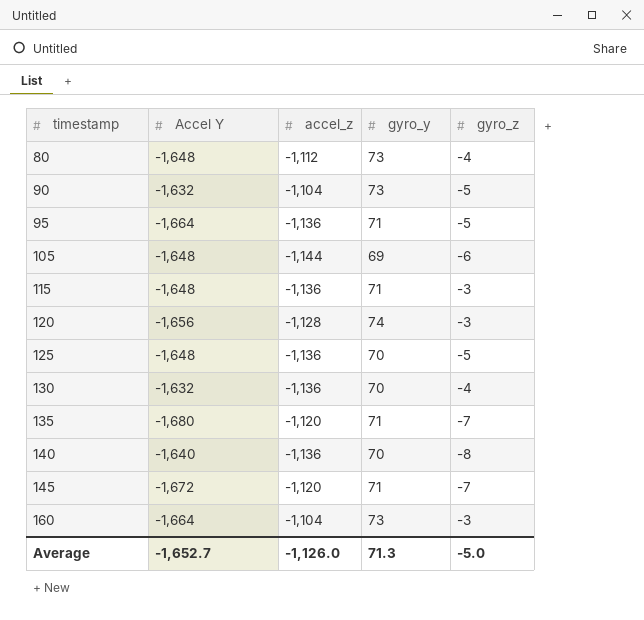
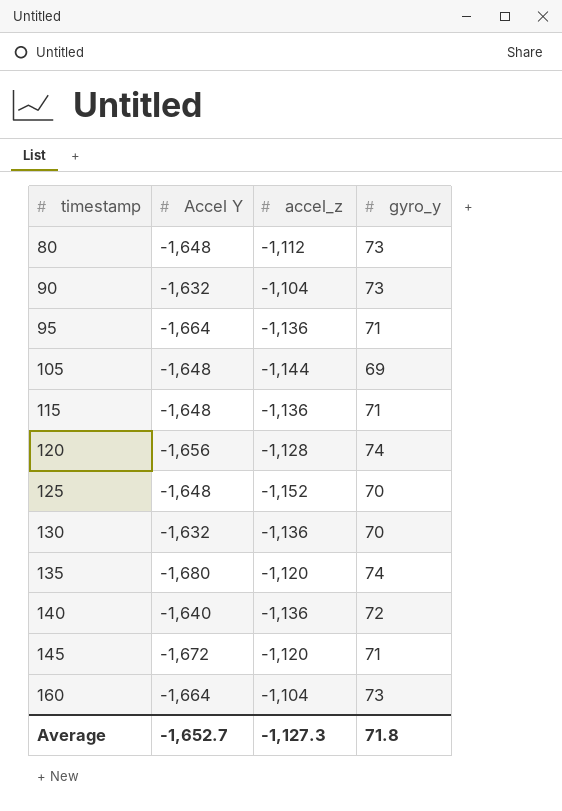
column gyro_z | position: 5 -> none
125 | accel_z: -1,136 -> -1,152
135 | gyro_y: 71 -> 74
140 | gyro_y: 70 -> 72
Average | accel_z: -1,126.0 -> -1,127.3
Average | gyro_y: 71.3 -> 71.8

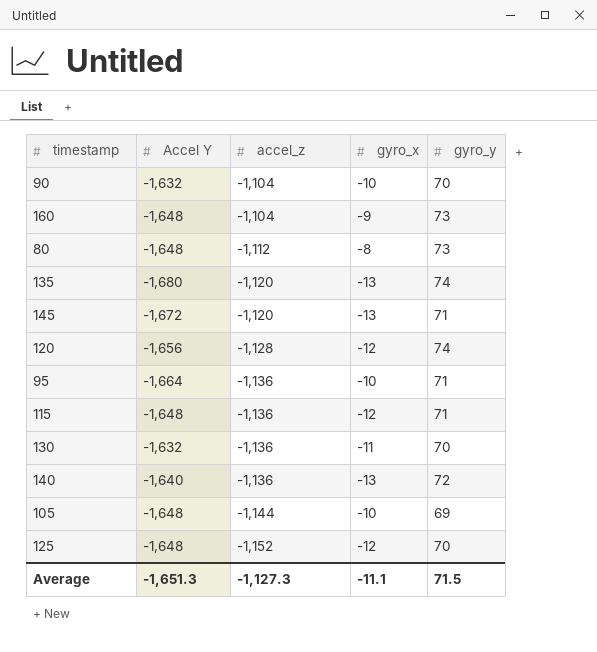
row order: timestamp ascending -> accel_z descending
column gyro_x | position: none -> 4
90 | gyro_y: 73 -> 70
160 | Accel Y: -1,664 -> -1,648
Average | Accel Y: -1,652.7 -> -1,651.3
Average | gyro_y: 71.8 -> 71.5

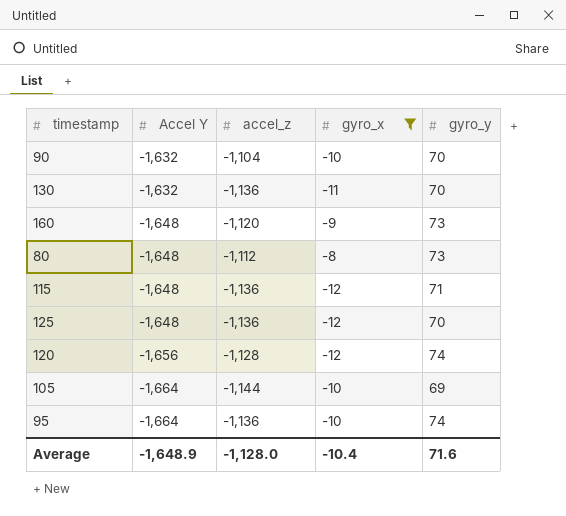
filter: none -> gyro_x != -13
row order: accel_z descending -> Accel Y descending
160 | accel_z: -1,104 -> -1,120
125 | accel_z: -1,152 -> -1,136
105 | Accel Y: -1,648 -> -1,664
95 | gyro_y: 71 -> 74
Average | Accel Y: -1,651.3 -> -1,648.9
Average | accel_z: -1,127.3 -> -1,128.0
Average | gyro_x: -11.1 -> -10.4
Average | gyro_y: 71.5 -> 71.6

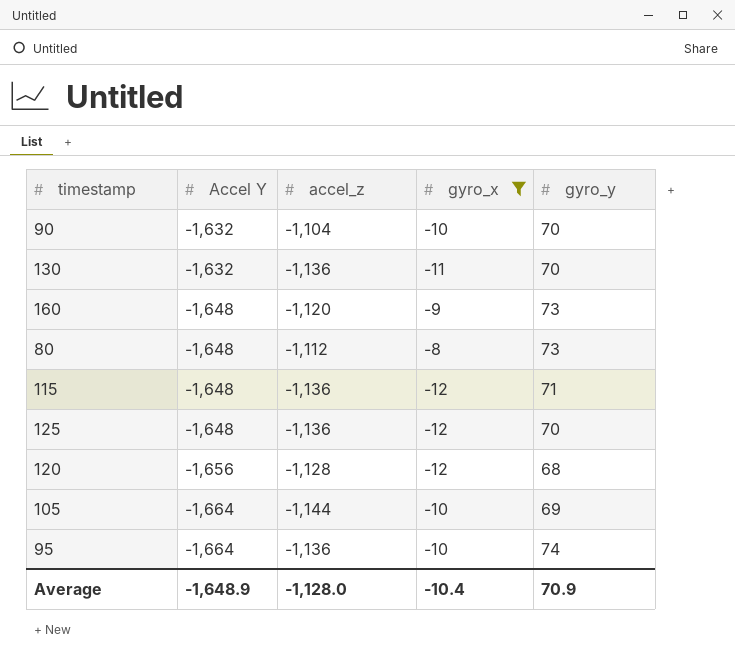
120 | gyro_y: 74 -> 68
Average | gyro_y: 71.6 -> 70.9

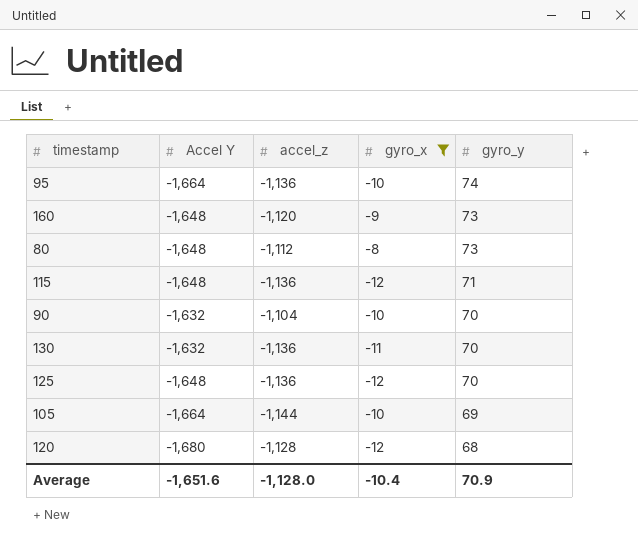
row order: Accel Y descending -> gyro_y descending
120 | Accel Y: -1,656 -> -1,680
Average | Accel Y: -1,648.9 -> -1,651.6

